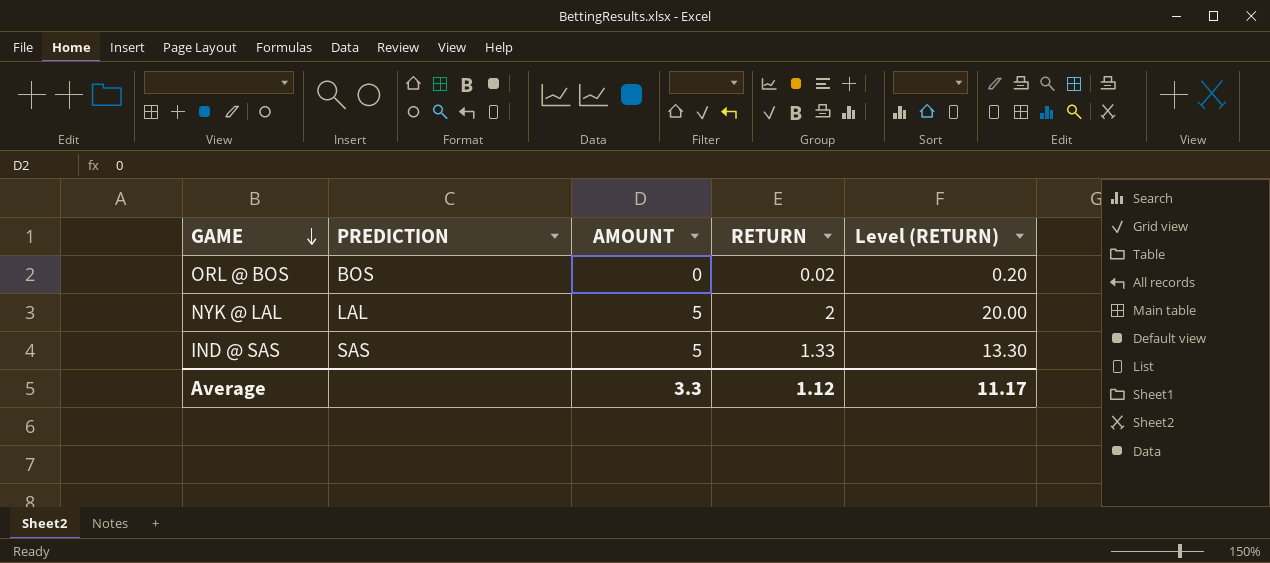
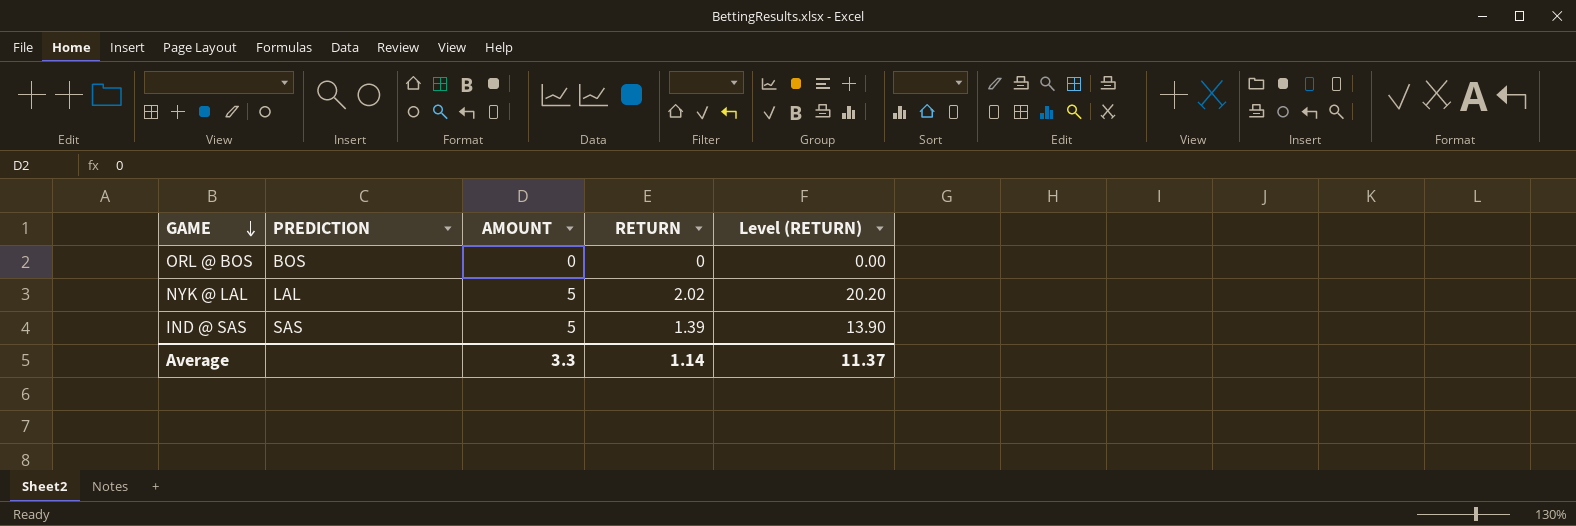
ORL @ BOS | RETURN: 0.02 -> 0
ORL @ BOS | Level (RETURN): 0.20 -> 0.00
NYK @ LAL | RETURN: 2 -> 2.02
NYK @ LAL | Level (RETURN): 20.00 -> 20.20
IND @ SAS | RETURN: 1.33 -> 1.39
IND @ SAS | Level (RETURN): 13.30 -> 13.90
Average | RETURN: 1.12 -> 1.14
Average | Level (RETURN): 11.17 -> 11.37

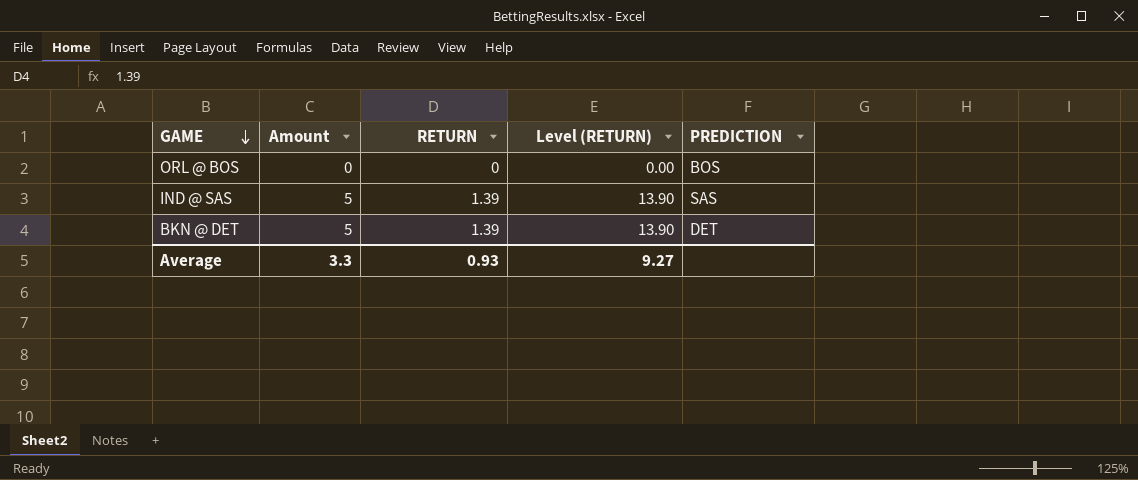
column name: AMOUNT -> Amount
column PREDICTION | position: 2 -> 5
row NYK @ LAL: LAL | 5 | 2.02 | 20.20 -> none
row BKN @ DET: none -> 5 | 1.39 | 13.90 | DET
Average | RETURN: 1.14 -> 0.93
Average | Level (RETURN): 11.37 -> 9.27

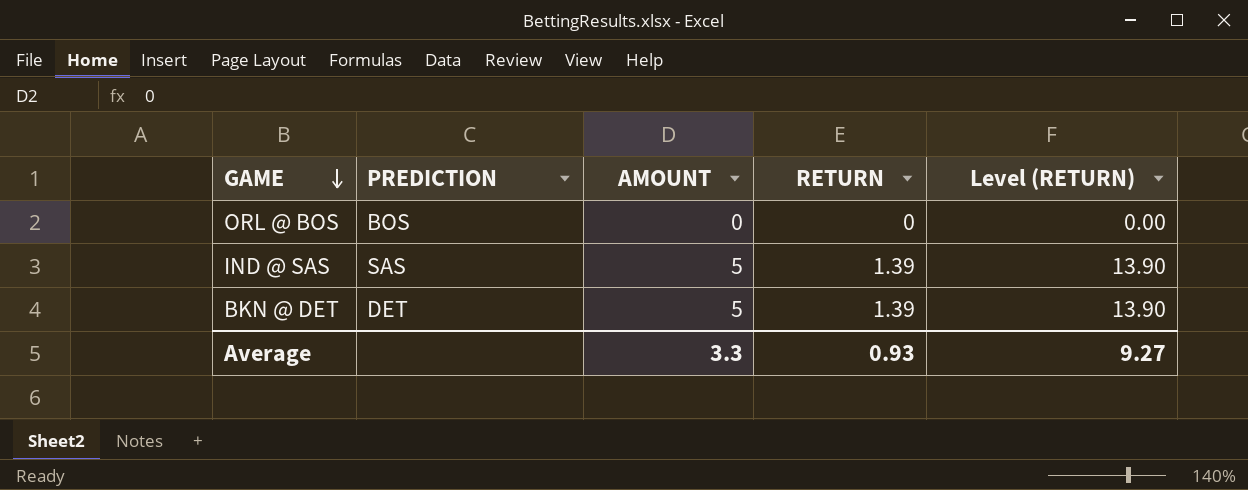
column PREDICTION | position: 5 -> 2
column name: Amount -> AMOUNT

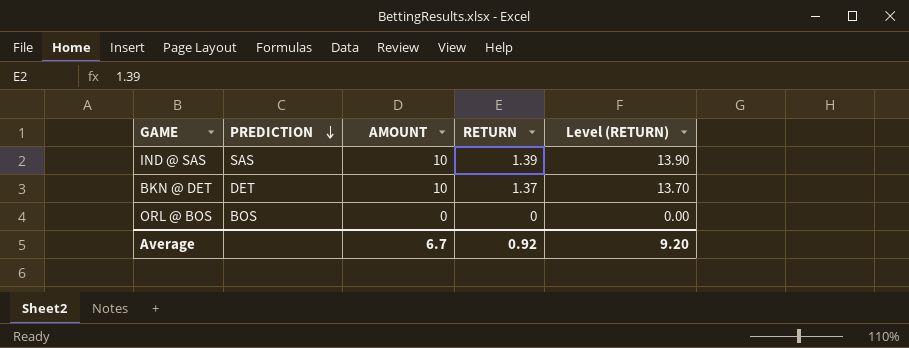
row order: GAME descending -> PREDICTION descending
IND @ SAS | AMOUNT: 5 -> 10
BKN @ DET | AMOUNT: 5 -> 10
BKN @ DET | RETURN: 1.39 -> 1.37
BKN @ DET | Level (RETURN): 13.90 -> 13.70
Average | AMOUNT: 3.3 -> 6.7
Average | RETURN: 0.93 -> 0.92
Average | Level (RETURN): 9.27 -> 9.20

